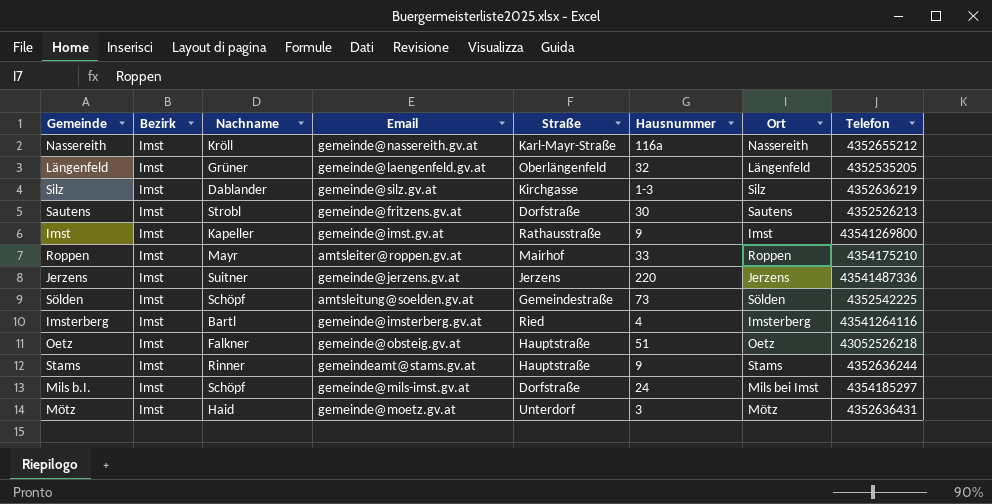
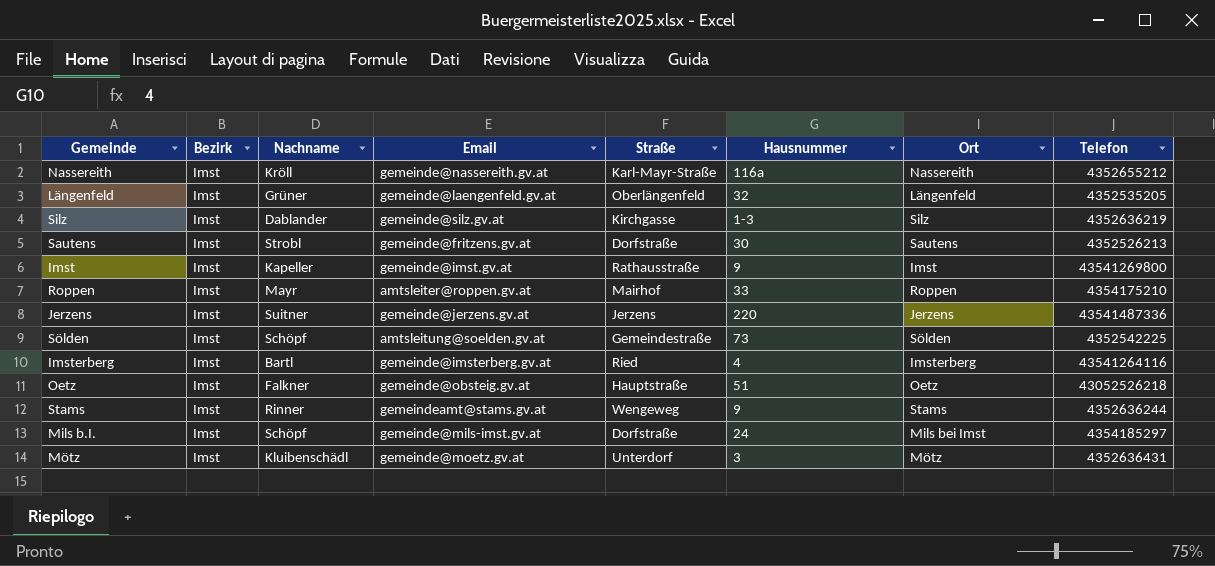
Stams | Straße: Hauptstraße -> Wengeweg
Mötz | Nachname: Haid -> Kluibenschädl

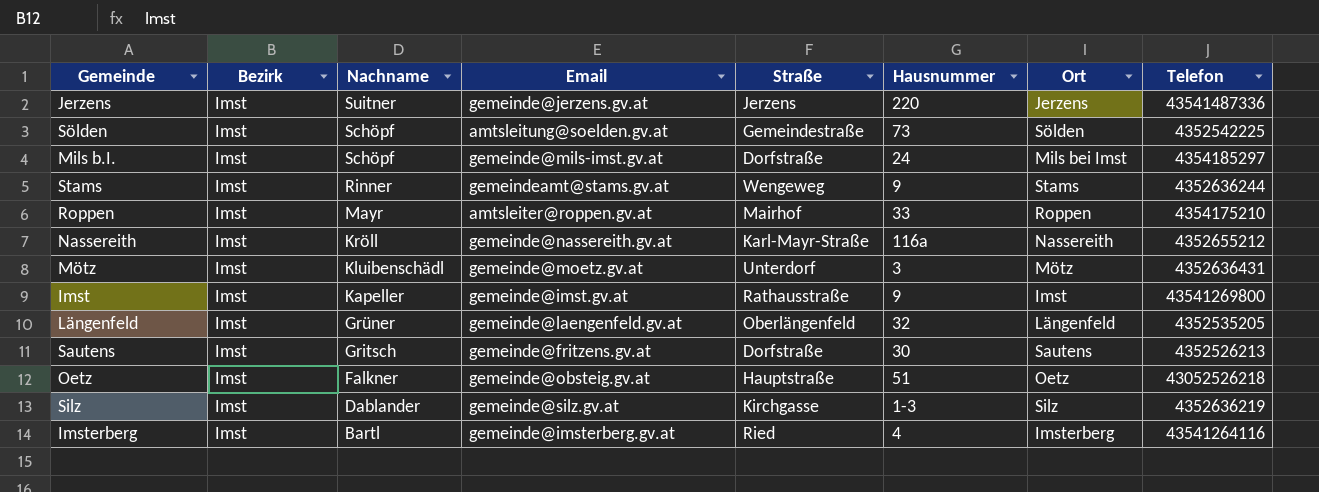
row order: none -> Nachname descending
Sautens | Nachname: Strobl -> Gritsch

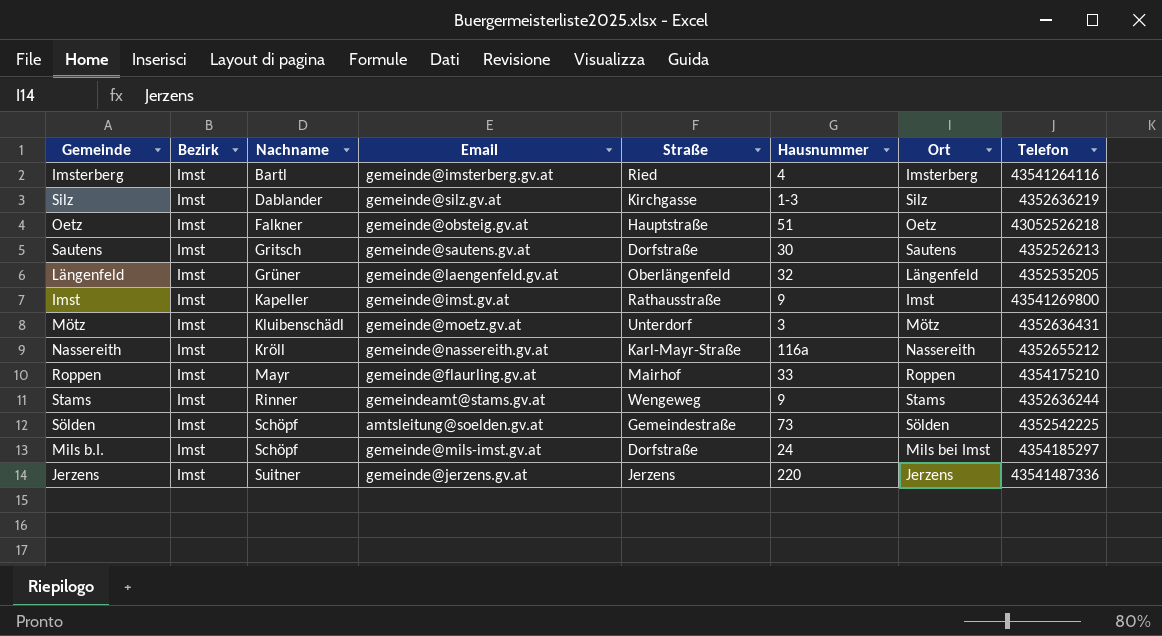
row order: Nachname descending -> Nachname ascending
Sautens | Email: gemeinde@fritzens.gv.at -> gemeinde@sautens.gv.at
Roppen | Email: amtsleiter@roppen.gv.at -> gemeinde@flaurling.gv.at

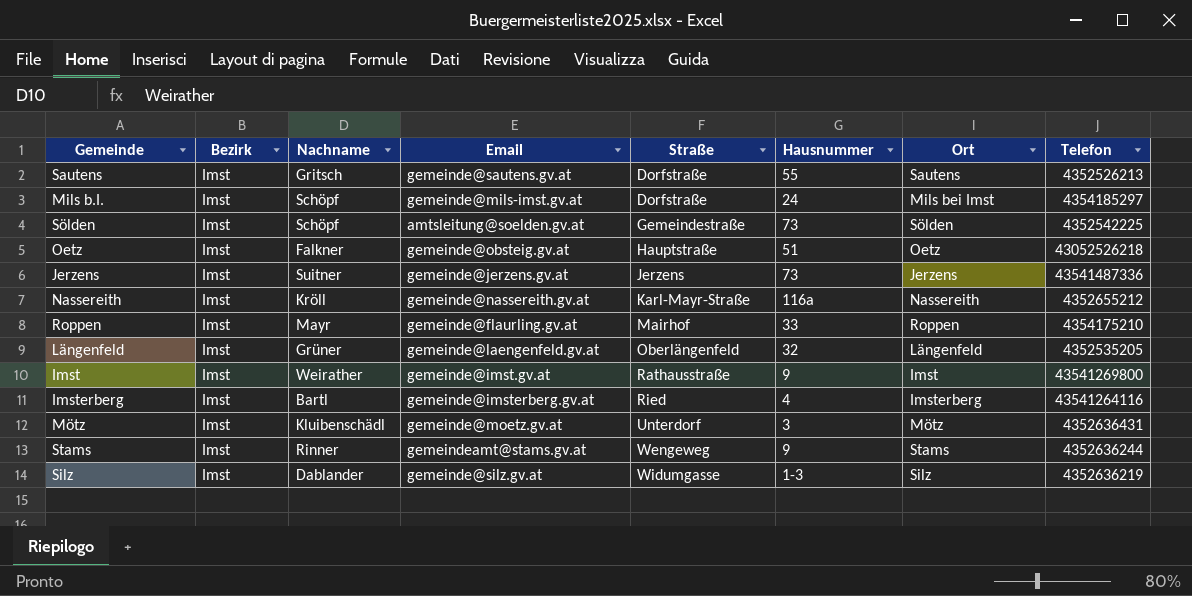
row order: Nachname ascending -> Straße ascending
Sautens | Hausnummer: 30 -> 55
Jerzens | Hausnummer: 220 -> 73
Imst | Nachname: Kapeller -> Weirather
Silz | Straße: Kirchgasse -> Widumgasse

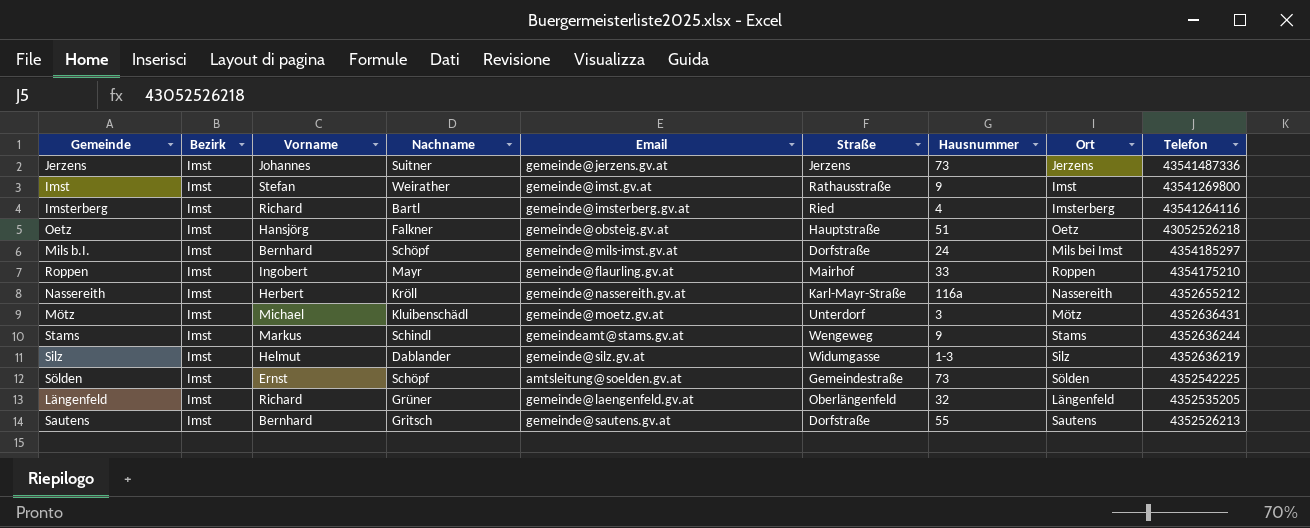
row order: Straße ascending -> Telefon descending
column Vorname | position: none -> 3
Stams | Nachname: Rinner -> Schindl

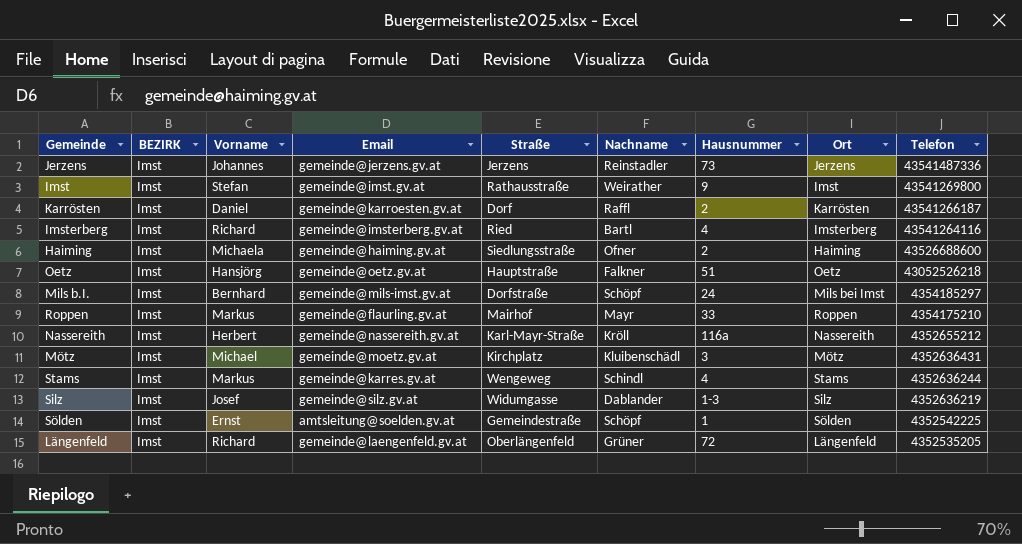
column name: Bezirk -> BEZIRK
column Nachname | position: 4 -> 6
row Sautens: Imst | Bernhard | Gritsch | gemeinde@sautens.gv.at | Dorfstraße | 55 | Sautens | 4352526213 -> none
Jerzens | Nachname: Suitner -> Reinstadler
row Karrösten: none -> Imst | Daniel | gemeinde@karroesten.gv.at | Dorf | Raffl | 2 | Karrösten | 43541266187
row Haiming: none -> Imst | Michaela | gemeinde@haiming.gv.at | Siedlungsstraße | Ofner | 2 | Haiming | 43526688600
Oetz | Email: gemeinde@obsteig.gv.at -> gemeinde@oetz.gv.at
Roppen | Vorname: Ingobert -> Markus
Mötz | Straße: Unterdorf -> Kirchplatz
Stams | Email: gemeindeamt@stams.gv.at -> gemeinde@karres.gv.at
Stams | Hausnummer: 9 -> 4
Silz | Vorname: Helmut -> Josef
Sölden | Hausnummer: 73 -> 1
Längenfeld | Hausnummer: 32 -> 72

